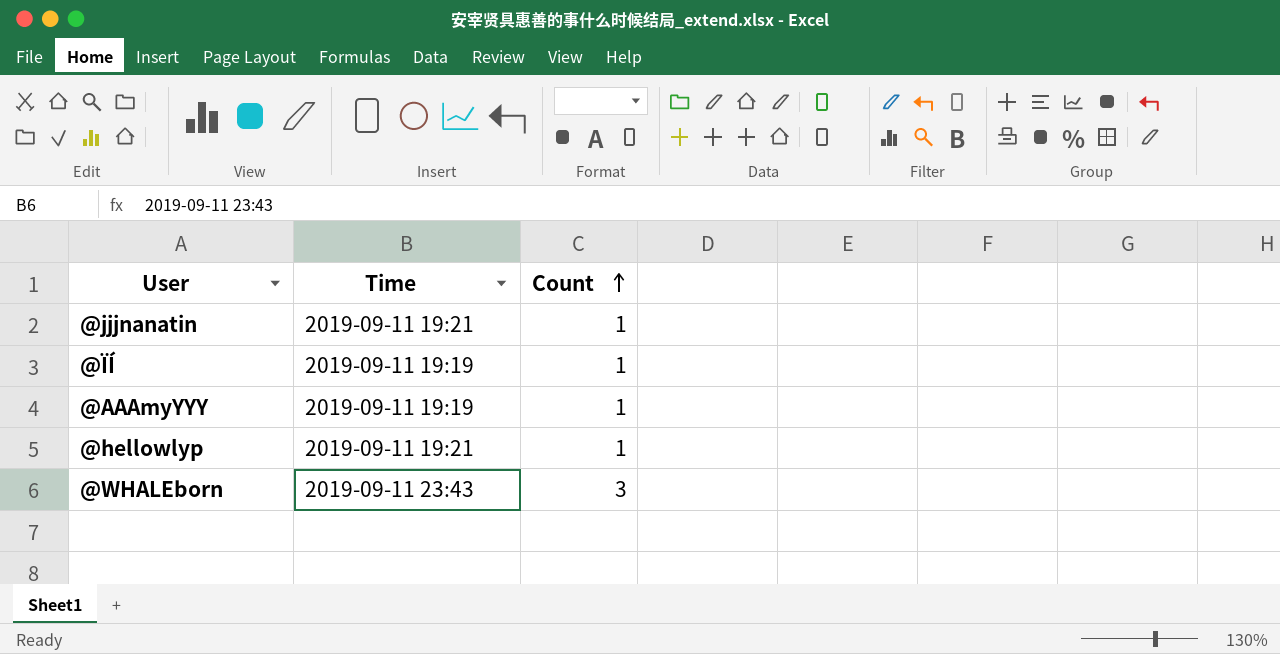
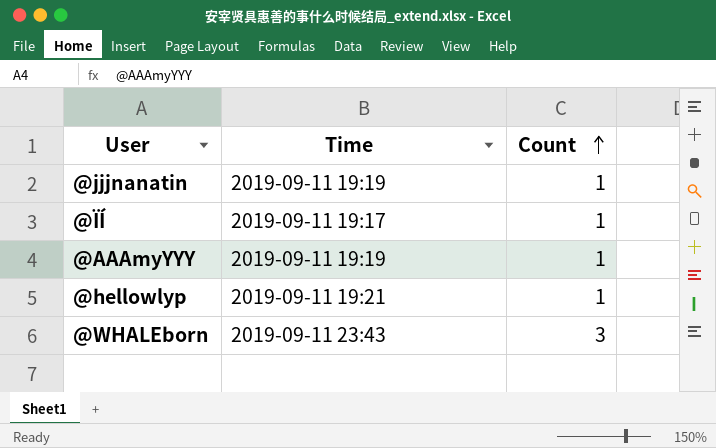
@jjjnanatin | Time: 2019-09-11 19:21 -> 2019-09-11 19:19
@ÏÍ | Time: 2019-09-11 19:19 -> 2019-09-11 19:17

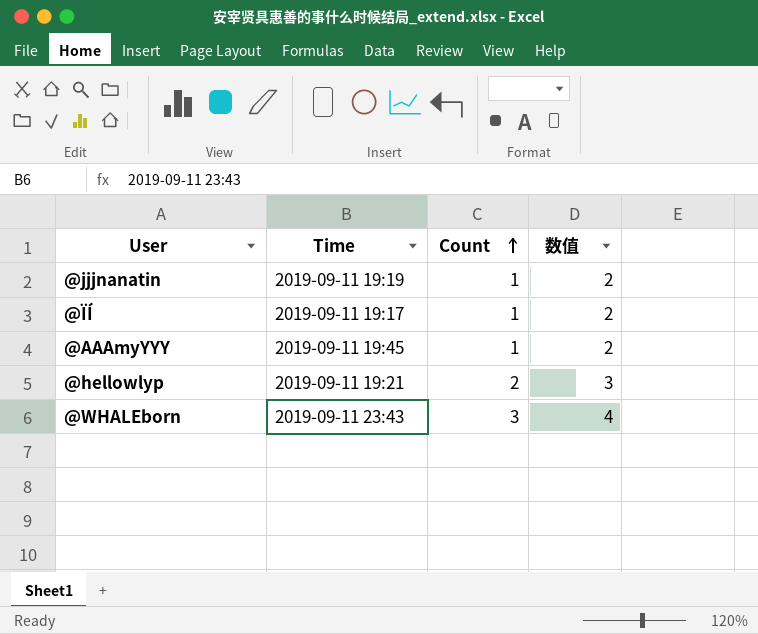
column 数值 | formula: none -> [Count] + 1
@AAAmyYYY | Time: 2019-09-11 19:19 -> 2019-09-11 19:45
@hellowlyp | Count: 1 -> 2

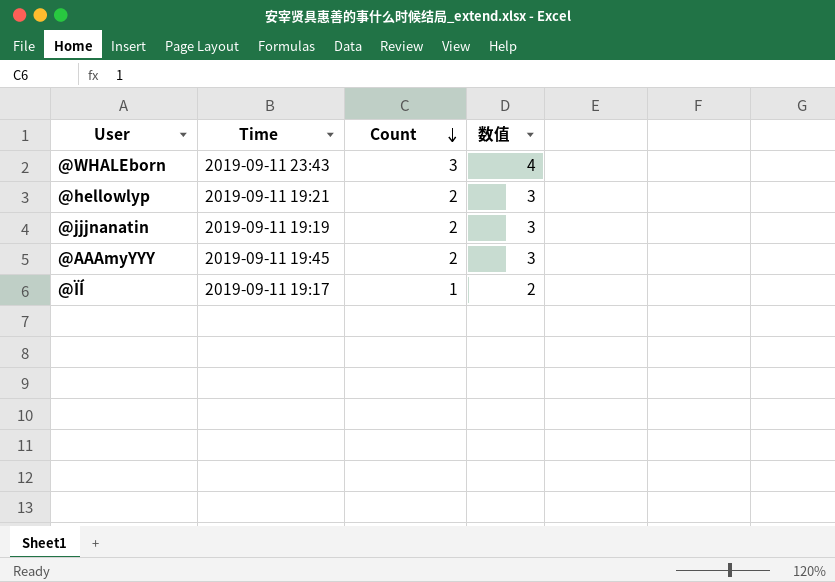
row order: Count ascending -> Count descending
@jjjnanatin | Count: 1 -> 2
@jjjnanatin | 数值: 2 -> 3
@AAAmyYYY | Count: 1 -> 2
@AAAmyYYY | 数值: 2 -> 3

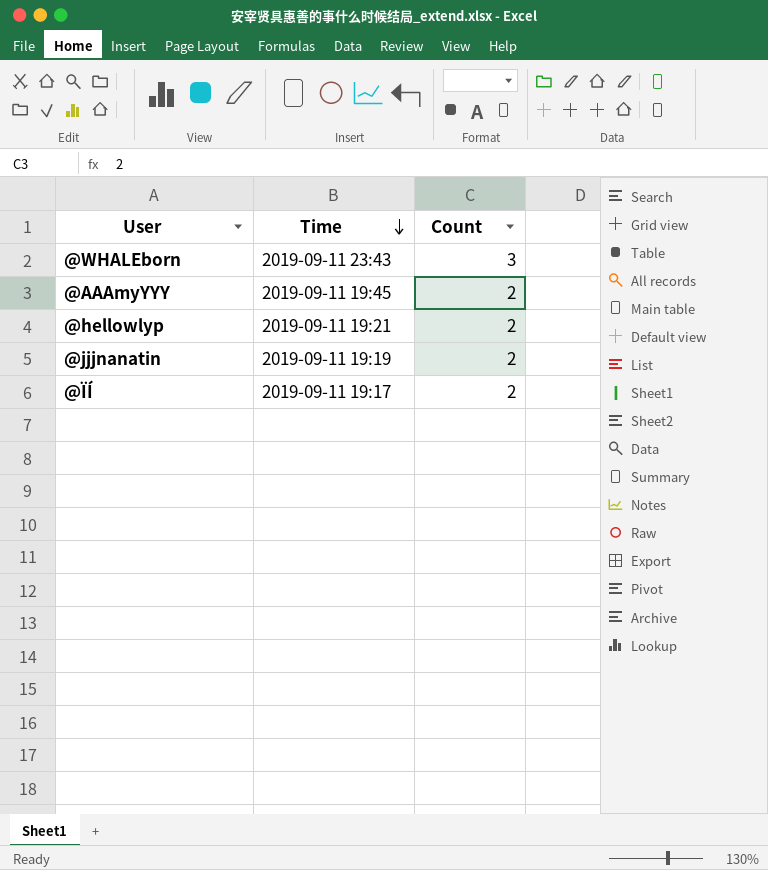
row order: Count descending -> Time descending
column 数值 | formula: [Count] + 1 -> none
@ÏÍ | Count: 1 -> 2

